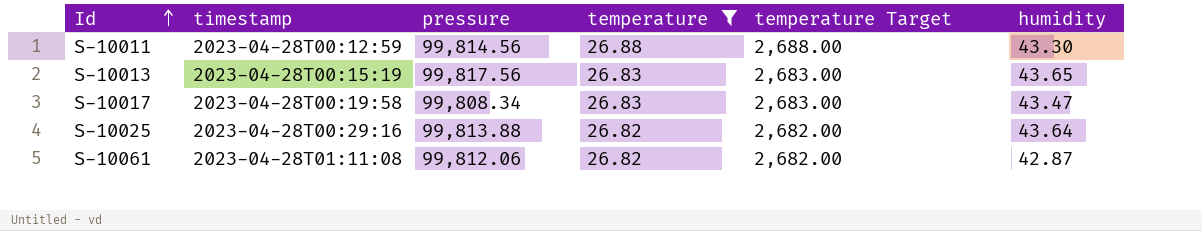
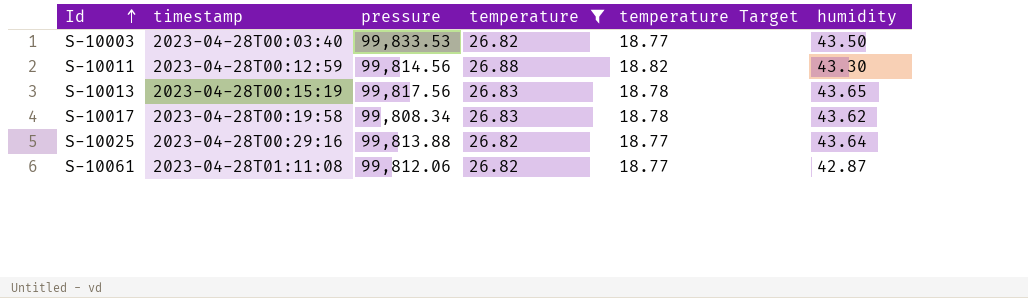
column temperature Target | formula: [temperature] * 100 -> [temperature] * 0.7
row S-10003: none -> 2023-04-28T00:03:40 | 99,833.53 | 26.82 | 18.77 | 43.50
S-10017 | humidity: 43.47 -> 43.62

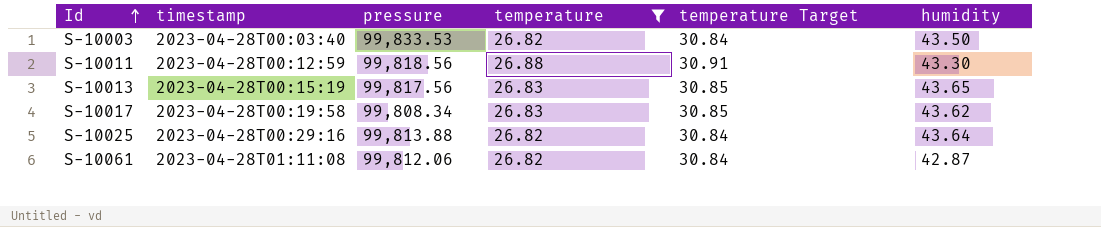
column temperature Target | formula: [temperature] * 0.7 -> [temperature] * 1.15
S-10011 | pressure: 99,814.56 -> 99,818.56

